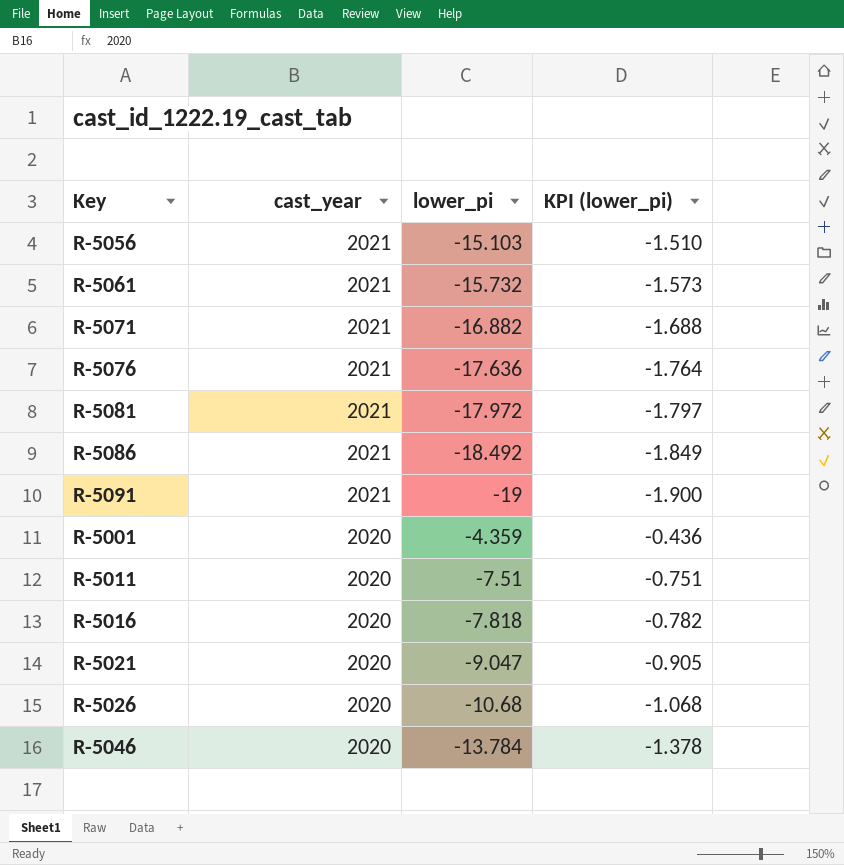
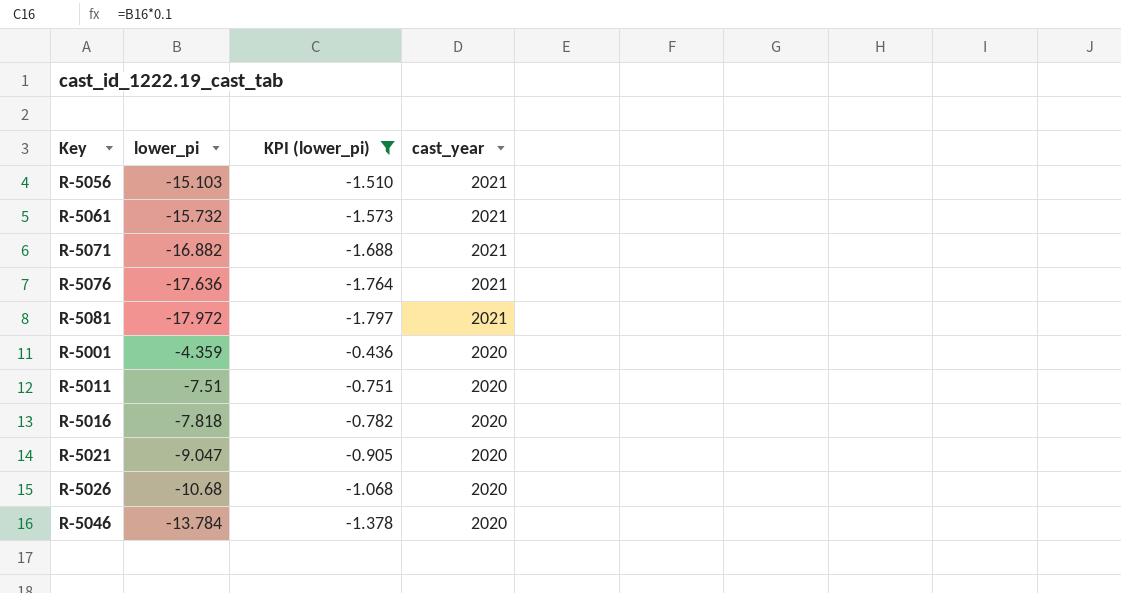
filter: none -> KPI (lower_pi) >= -1.797
column cast_year | position: 2 -> 4

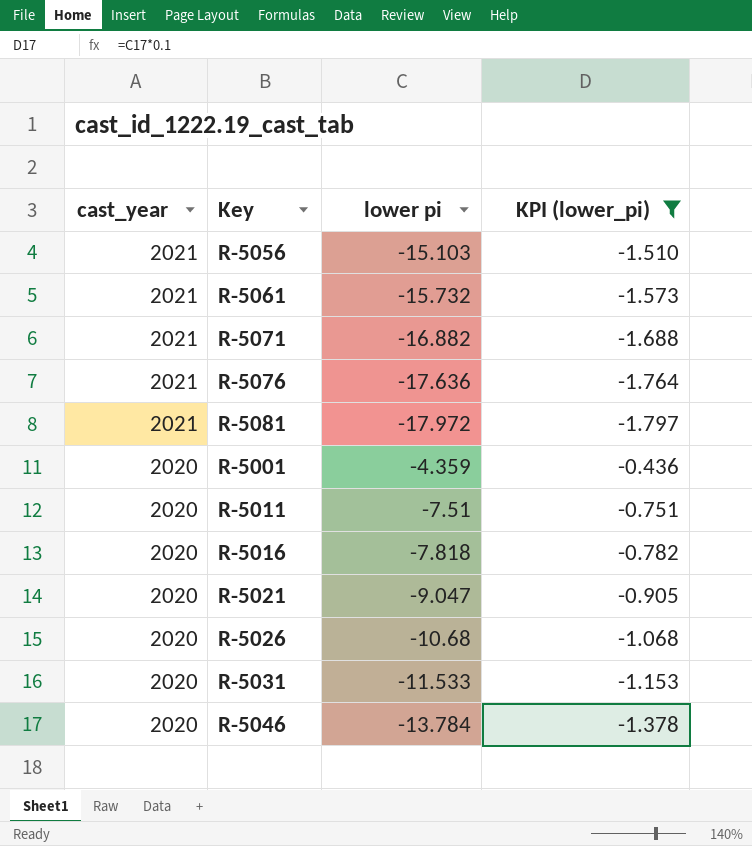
column cast_year | position: 4 -> 1
column name: lower_pi -> lower pi
row R-5031: none -> 2020 | -11.533 | -1.153

